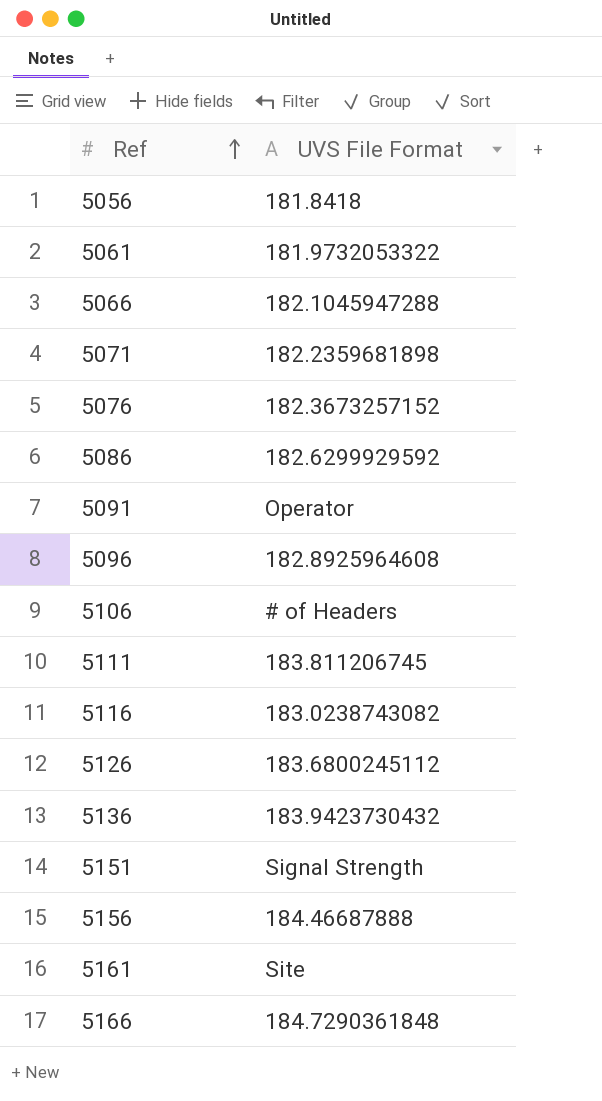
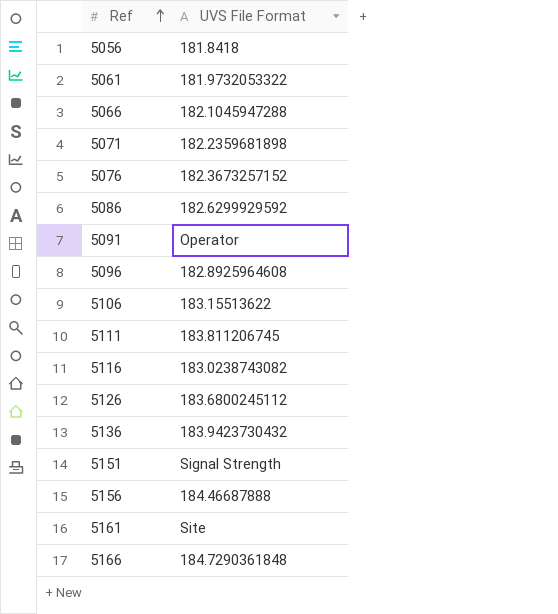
5106 | UVS File Format: # of Headers -> 183.15513622

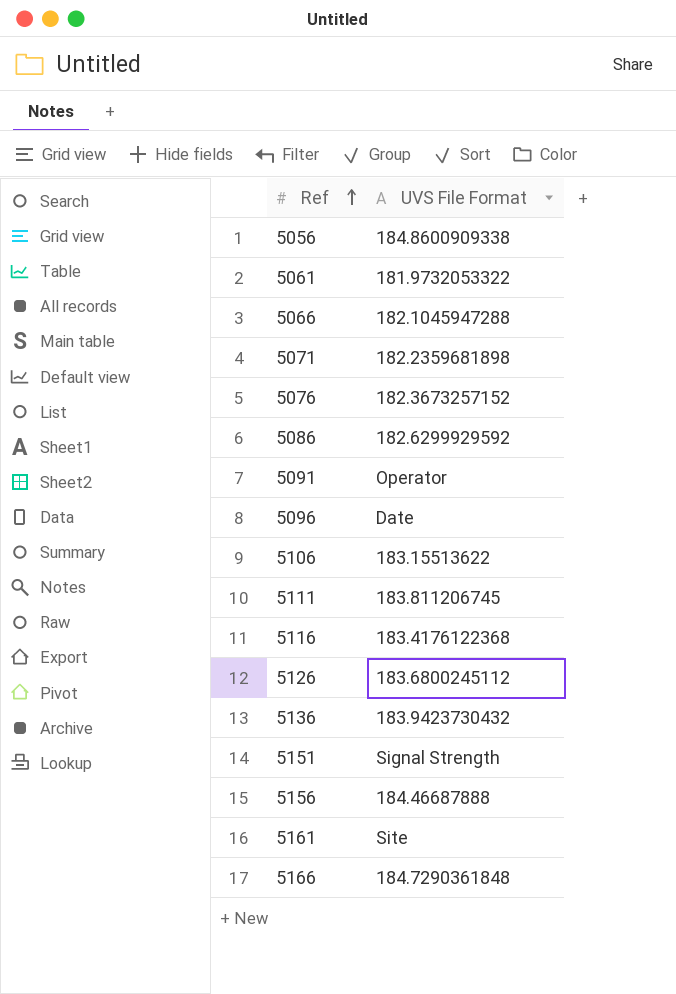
5056 | UVS File Format: 181.8418 -> 184.8600909338
5096 | UVS File Format: 182.8925964608 -> Date
5116 | UVS File Format: 183.0238743082 -> 183.4176122368

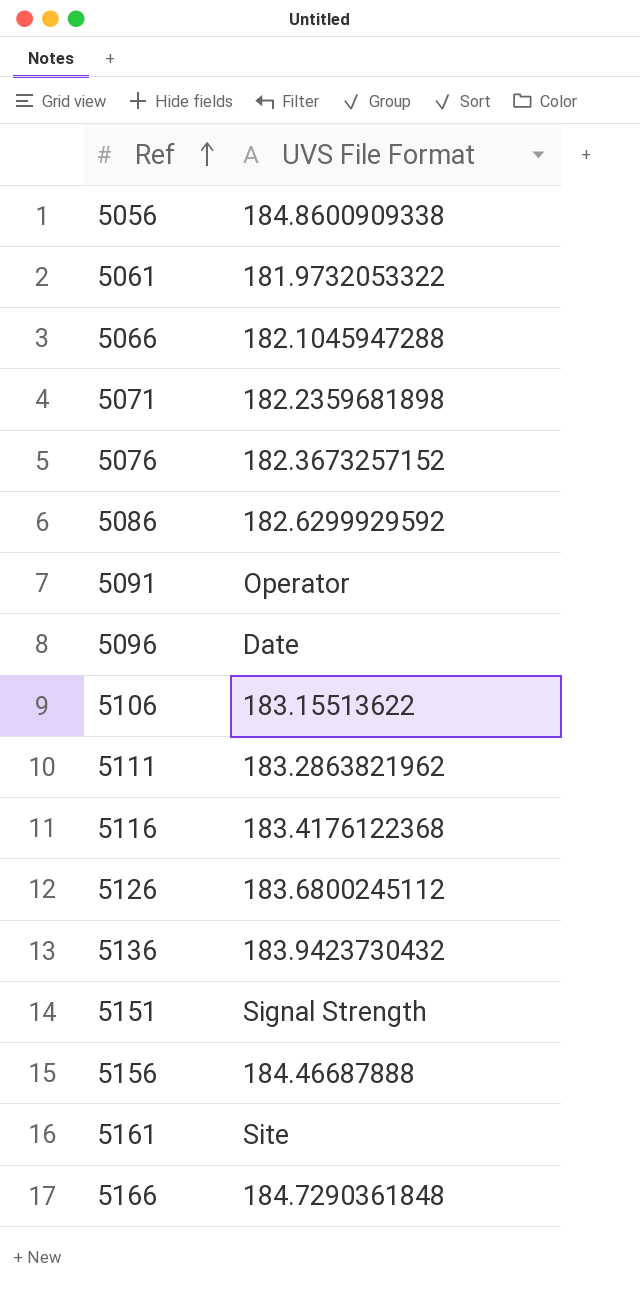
5111 | UVS File Format: 183.811206745 -> 183.2863821962

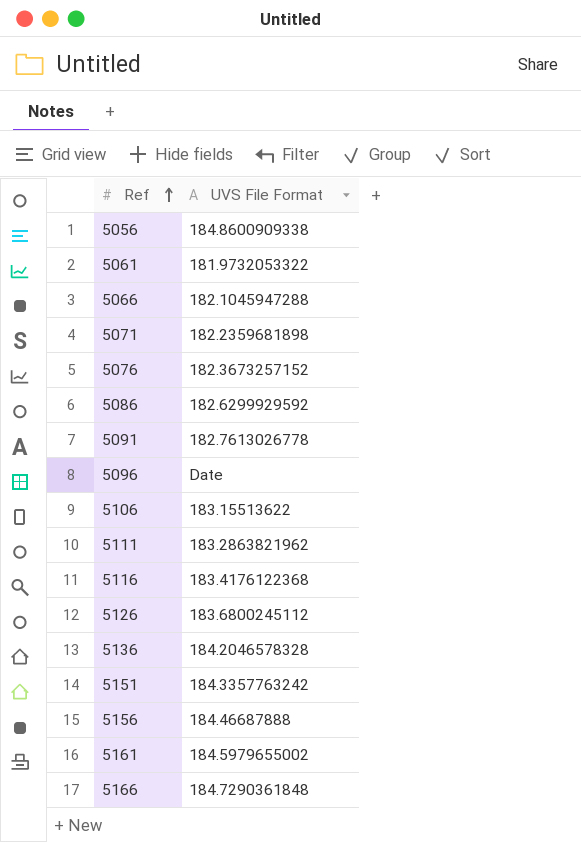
5091 | UVS File Format: Operator -> 182.7613026778
5136 | UVS File Format: 183.9423730432 -> 184.2046578328
5151 | UVS File Format: Signal Strength -> 184.3357763242
5161 | UVS File Format: Site -> 184.5979655002

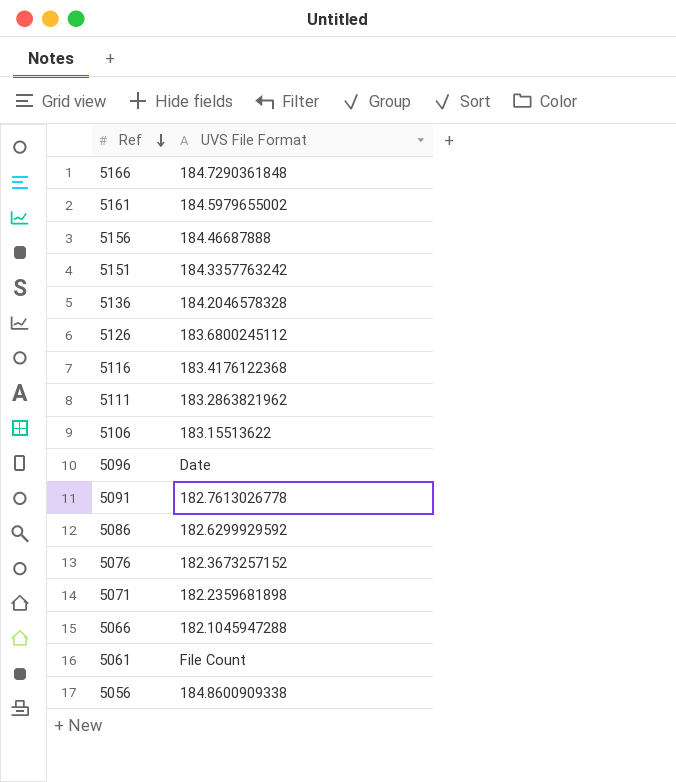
row order: Ref ascending -> Ref descending
5061 | UVS File Format: 181.9732053322 -> File Count

